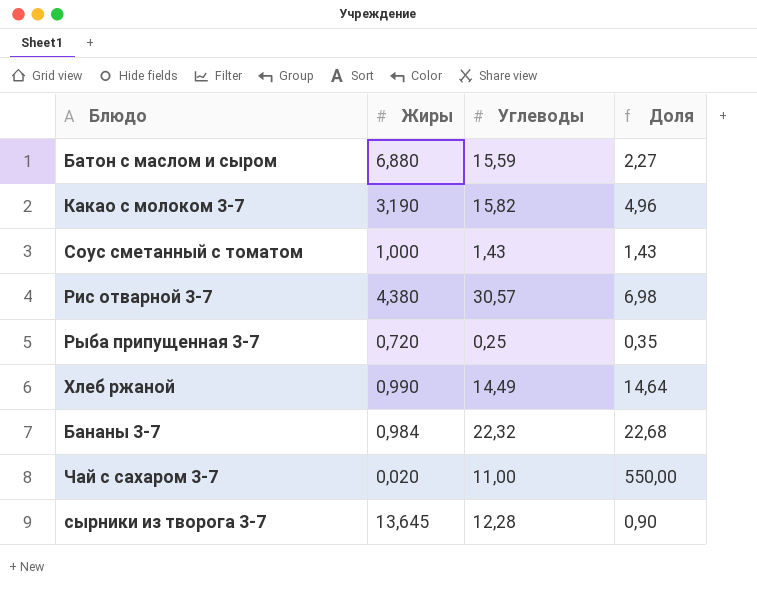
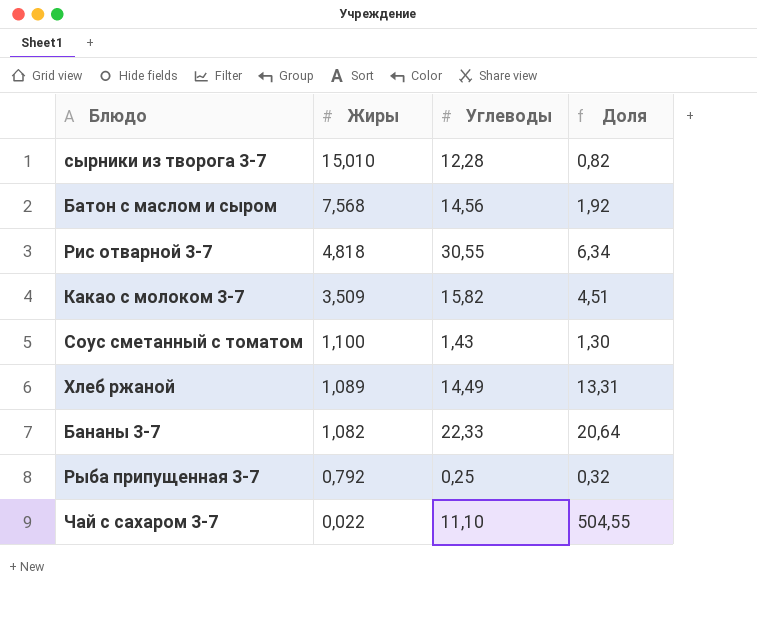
row order: none -> Жиры descending
сырники из творога 3-7 | Жиры: 13,645 -> 15,010
сырники из творога 3-7 | Доля: 0,90 -> 0,82
Батон с маслом и сыром | Жиры: 6,880 -> 7,568
Батон с маслом и сыром | Углеводы: 15,59 -> 14,56
Батон с маслом и сыром | Доля: 2,27 -> 1,92
Рис отварной 3-7 | Жиры: 4,380 -> 4,818
Рис отварной 3-7 | Углеводы: 30,57 -> 30,55
Рис отварной 3-7 | Доля: 6,98 -> 6,34
Какао с молоком 3-7 | Жиры: 3,190 -> 3,509
Какао с молоком 3-7 | Доля: 4,96 -> 4,51
Соус сметанный с томатом | Жиры: 1,000 -> 1,100
Соус сметанный с томатом | Доля: 1,43 -> 1,30
Хлеб ржаной | Жиры: 0,990 -> 1,089
Хлеб ржаной | Доля: 14,64 -> 13,31
Бананы 3-7 | Жиры: 0,984 -> 1,082
Бананы 3-7 | Углеводы: 22,32 -> 22,33
Бананы 3-7 | Доля: 22,68 -> 20,64
Рыба припущенная 3-7 | Жиры: 0,720 -> 0,792
Рыба припущенная 3-7 | Доля: 0,35 -> 0,32
Чай с сахаром 3-7 | Жиры: 0,020 -> 0,022
Чай с сахаром 3-7 | Углеводы: 11,00 -> 11,10
Чай с сахаром 3-7 | Доля: 550,00 -> 504,55

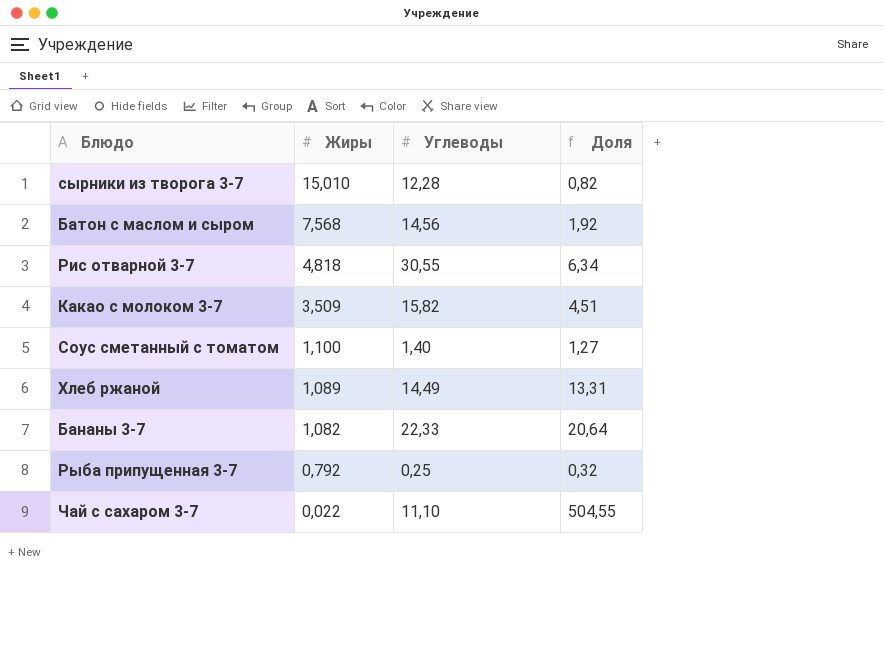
Соус сметанный с томатом | Углеводы: 1,43 -> 1,40
Соус сметанный с томатом | Доля: 1,30 -> 1,27

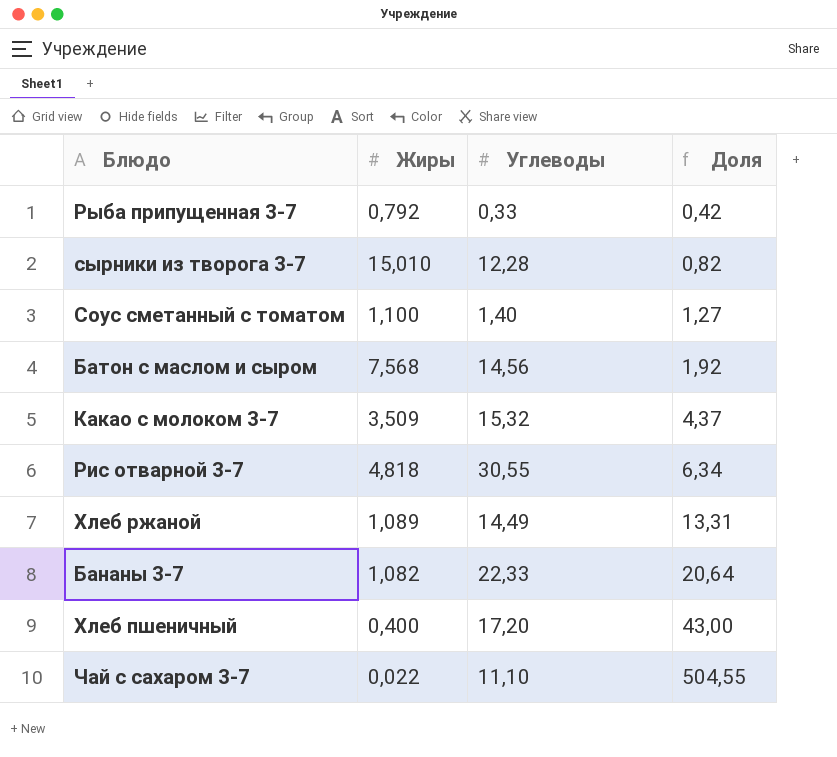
row order: Жиры descending -> Доля ascending
Рыба припущенная 3-7 | Углеводы: 0,25 -> 0,33
Рыба припущенная 3-7 | Доля: 0,32 -> 0,42
Какао с молоком 3-7 | Углеводы: 15,82 -> 15,32
Какао с молоком 3-7 | Доля: 4,51 -> 4,37
row Хлеб пшеничный: none -> 0,400 | 17,20 | 43,00

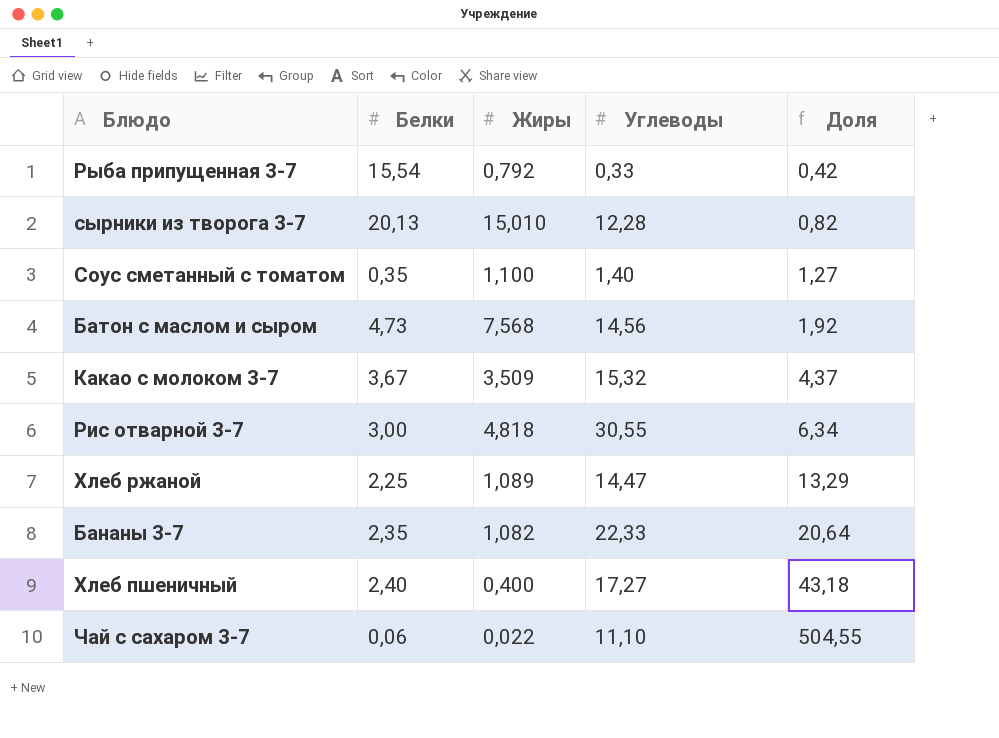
column Белки | position: none -> 2
Хлеб ржаной | Углеводы: 14,49 -> 14,47
Хлеб ржаной | Доля: 13,31 -> 13,29
Хлеб пшеничный | Углеводы: 17,20 -> 17,27
Хлеб пшеничный | Доля: 43,00 -> 43,18

